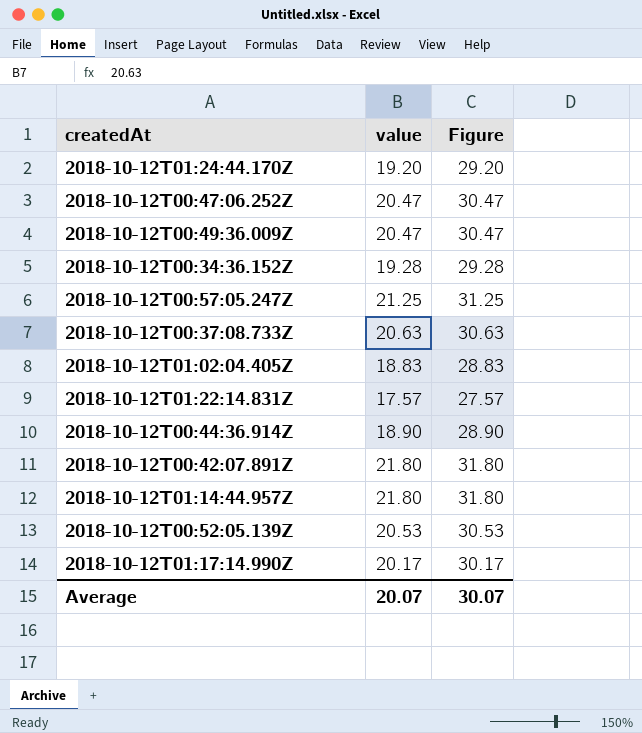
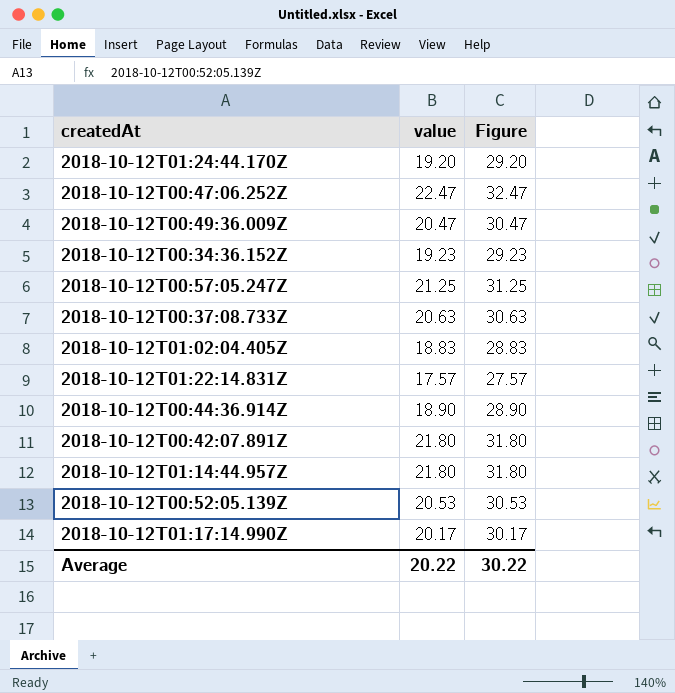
2018-10-12T00:47:06.252Z | value: 20.47 -> 22.47
2018-10-12T00:47:06.252Z | Figure: 30.47 -> 32.47
2018-10-12T00:34:36.152Z | value: 19.28 -> 19.23
2018-10-12T00:34:36.152Z | Figure: 29.28 -> 29.23
Average | value: 20.07 -> 20.22
Average | Figure: 30.07 -> 30.22

